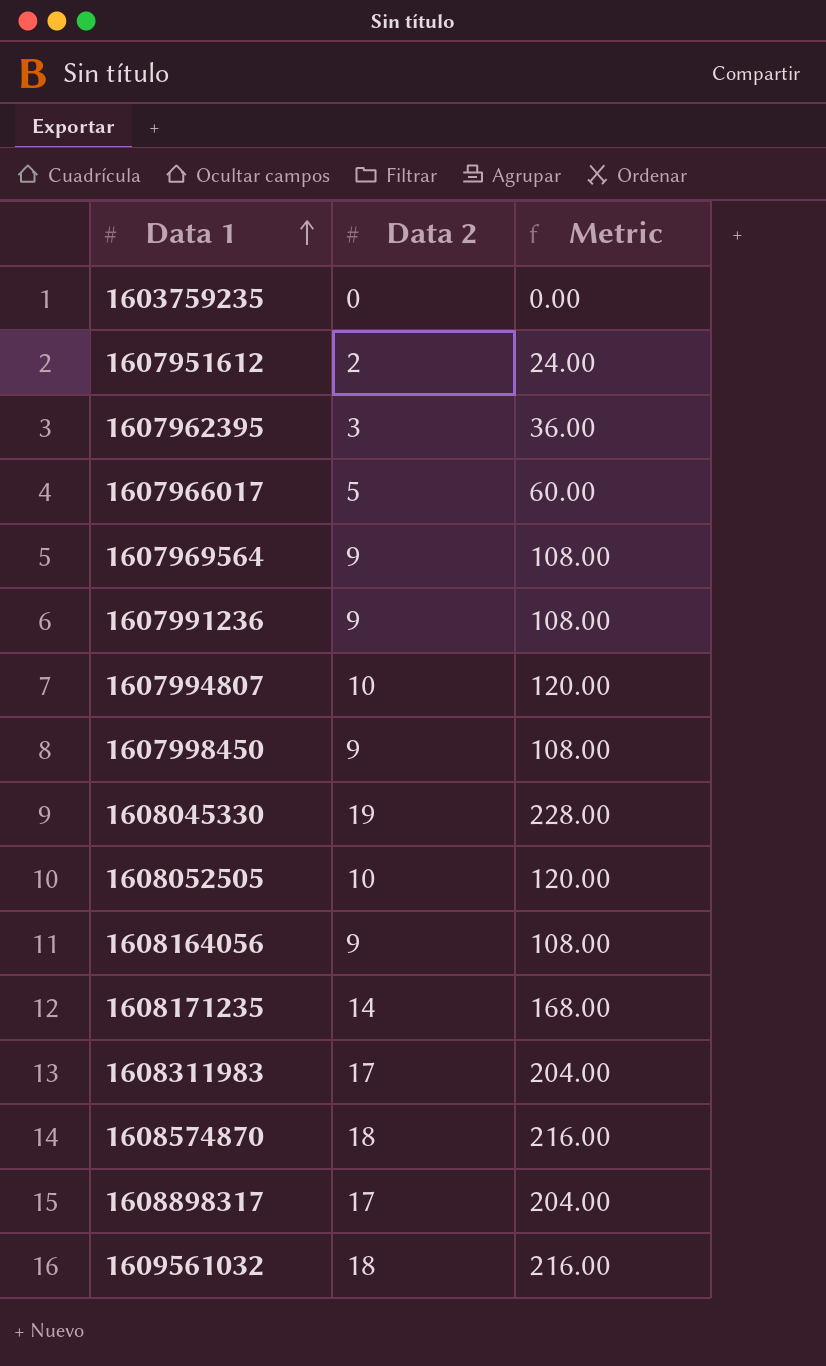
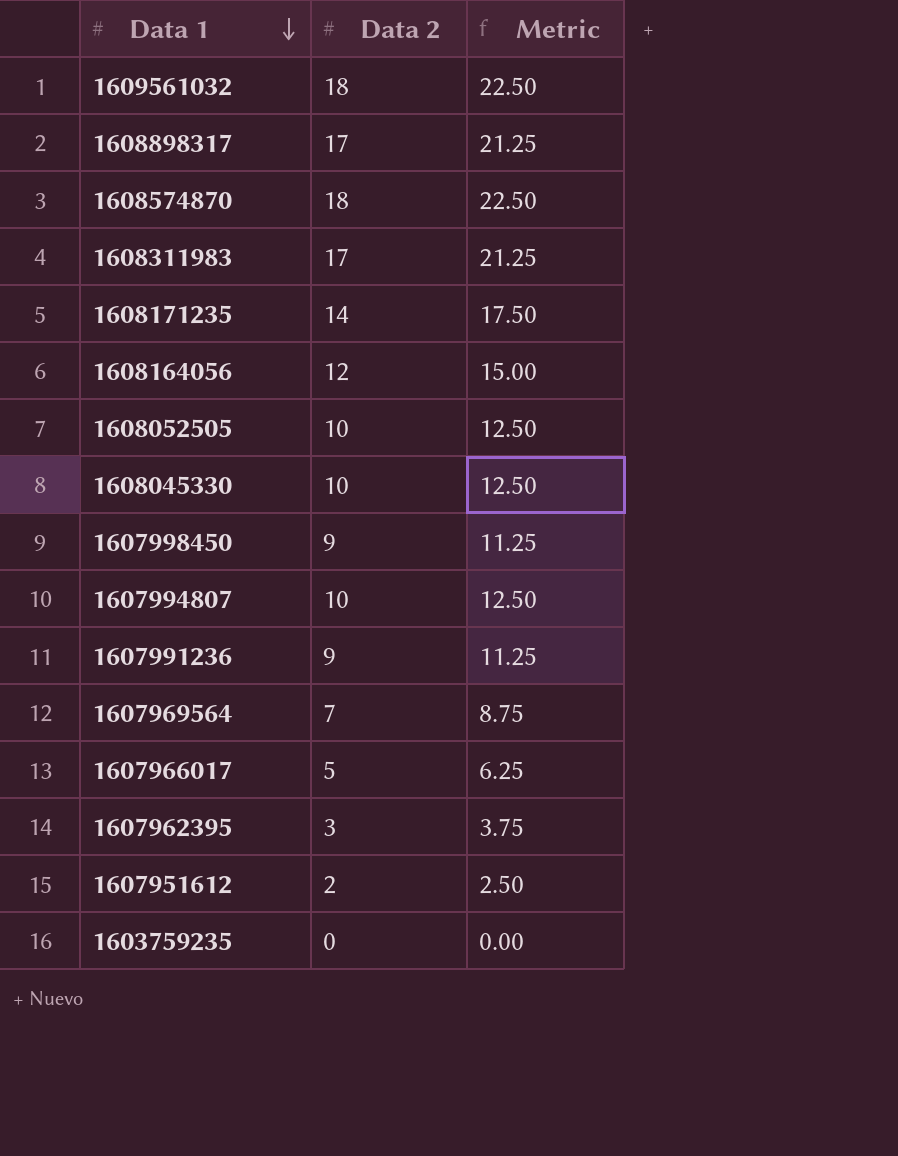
row order: Data 1 ascending -> Data 1 descending
column Metric | formula: [Data 2] * 12 -> [Data 2] * 1.25
1608164056 | Data 2: 9 -> 12
1608045330 | Data 2: 19 -> 10
1607969564 | Data 2: 9 -> 7

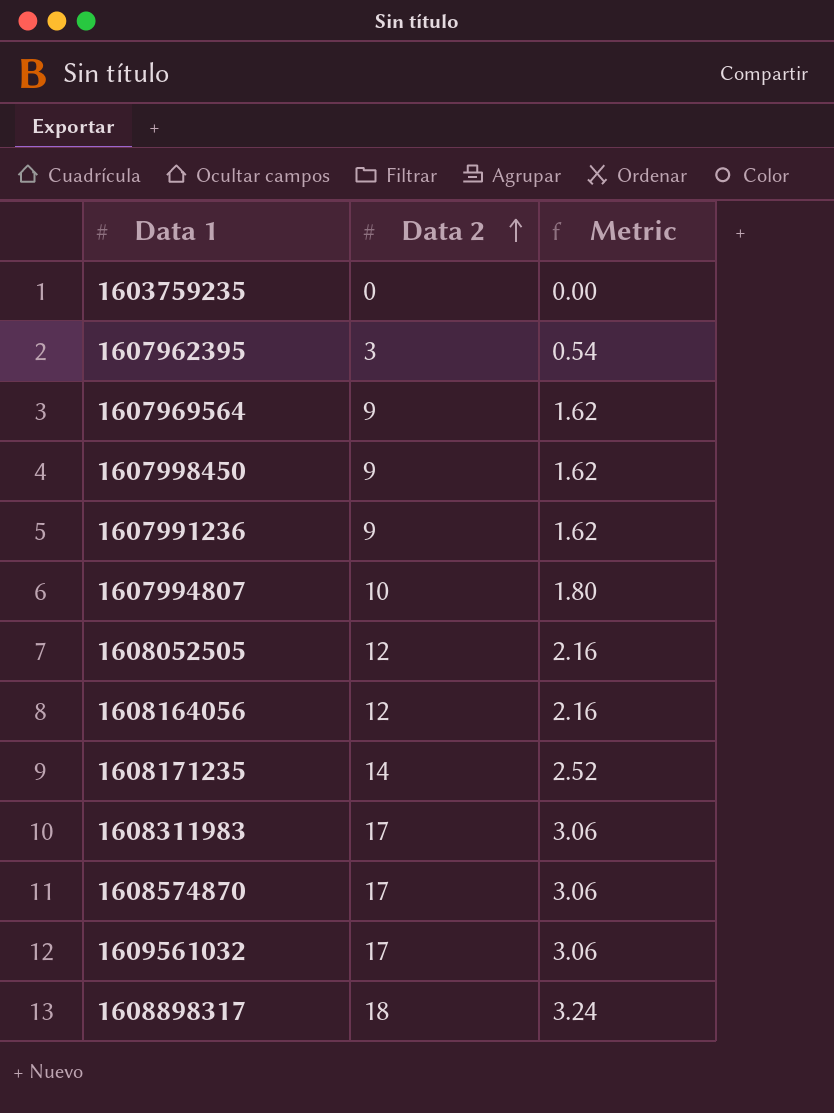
row order: Data 1 descending -> Data 2 ascending
column Metric | formula: [Data 2] * 1.25 -> [Data 2] * 0.18
row 1608045330: 10 | 12.50 -> none
row 1607966017: 5 | 6.25 -> none
row 1607951612: 2 | 2.50 -> none
1607969564 | Data 2: 7 -> 9
1608052505 | Data 2: 10 -> 12
1608574870 | Data 2: 18 -> 17
1609561032 | Data 2: 18 -> 17
1608898317 | Data 2: 17 -> 18

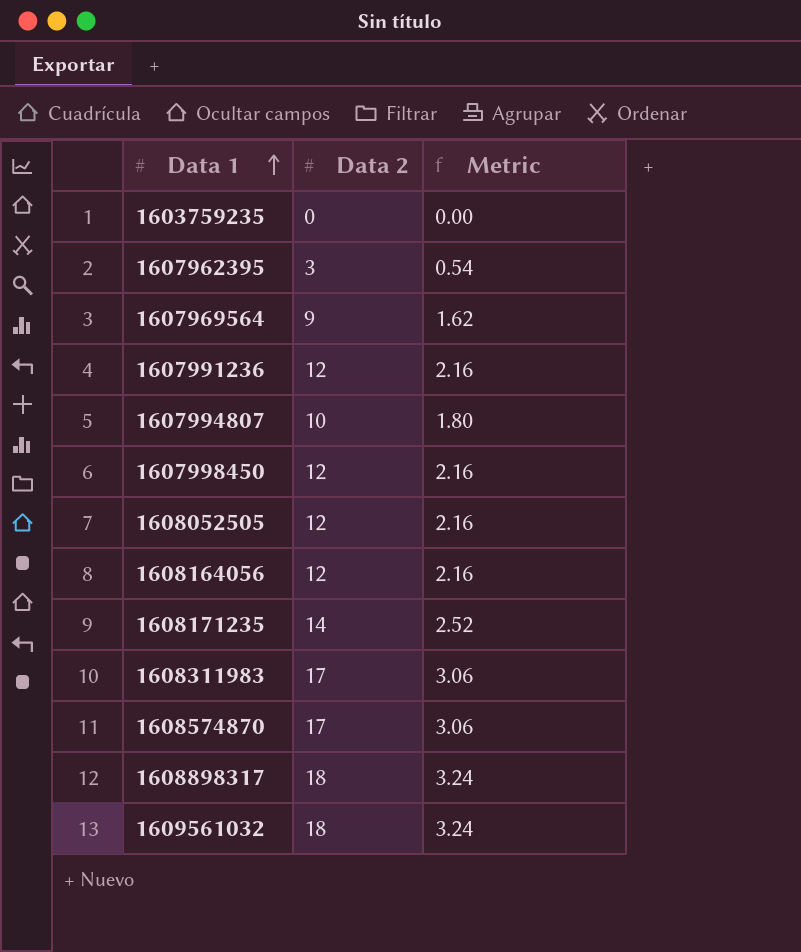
row order: Data 2 ascending -> Data 1 ascending
1607991236 | Data 2: 9 -> 12
1607991236 | Metric: 1.62 -> 2.16
1607998450 | Data 2: 9 -> 12
1607998450 | Metric: 1.62 -> 2.16
1609561032 | Data 2: 17 -> 18
1609561032 | Metric: 3.06 -> 3.24

